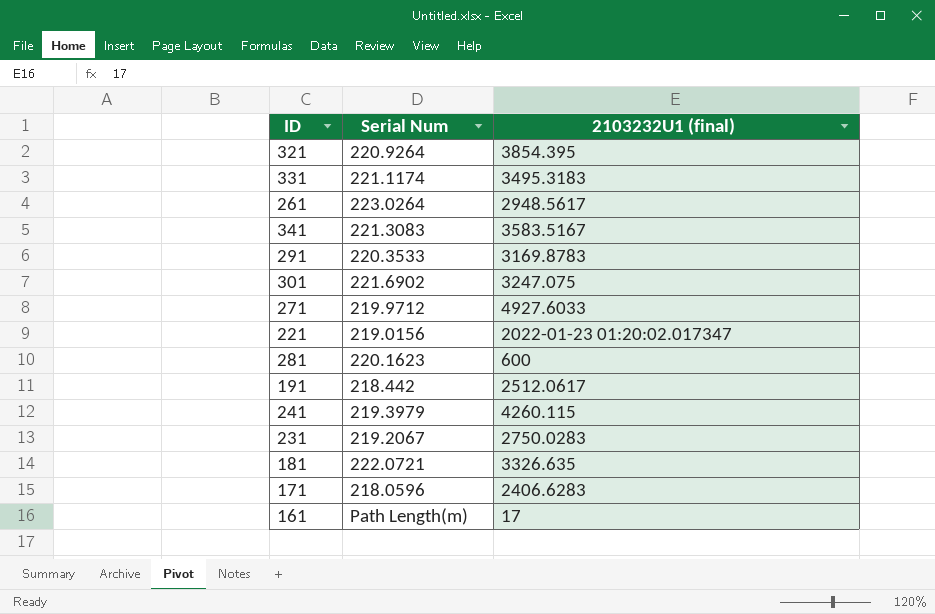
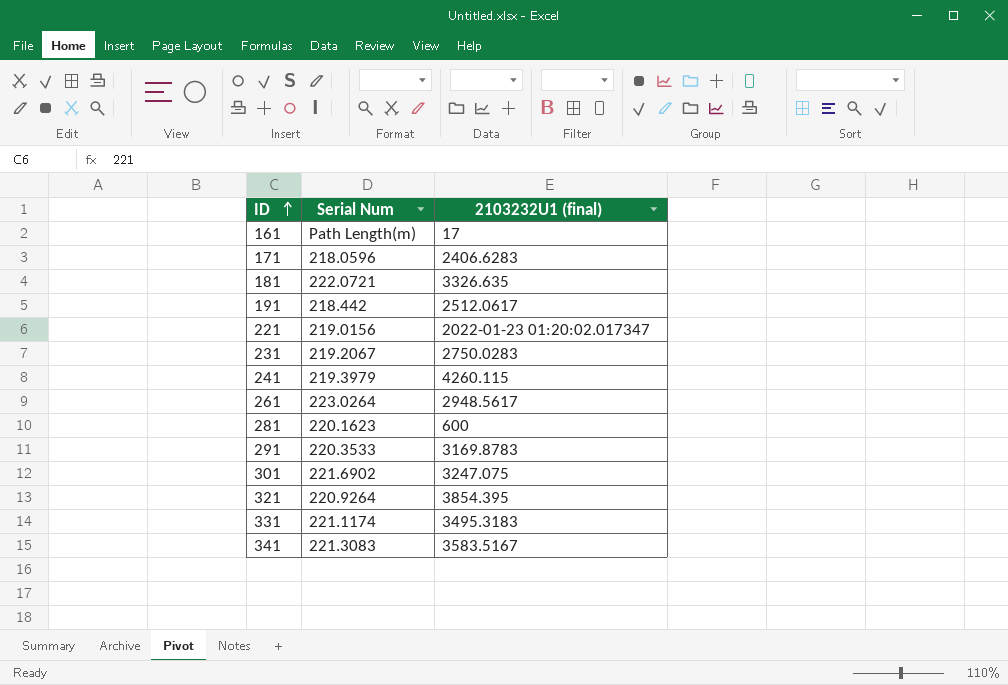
row order: none -> ID ascending
row 271: 219.9712 | 4927.6033 -> none

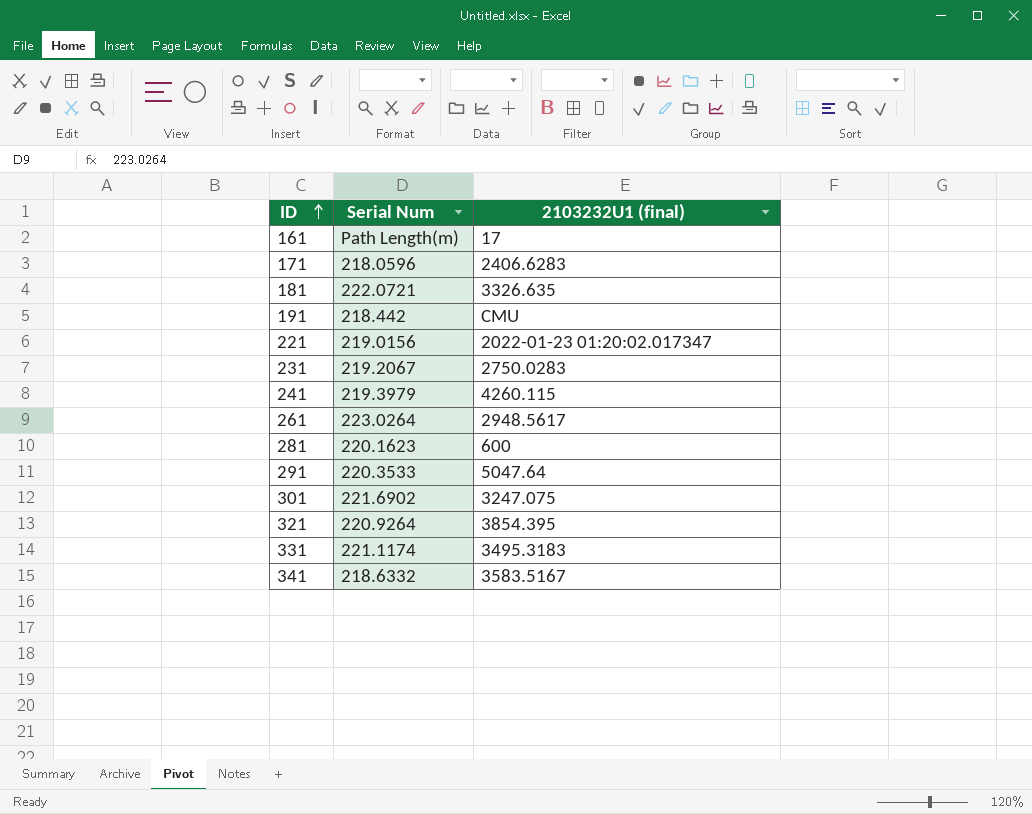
191 | 2103232U1 (final): 2512.0617 -> CMU
291 | 2103232U1 (final): 3169.8783 -> 5047.64
341 | Serial Num: 221.3083 -> 218.6332

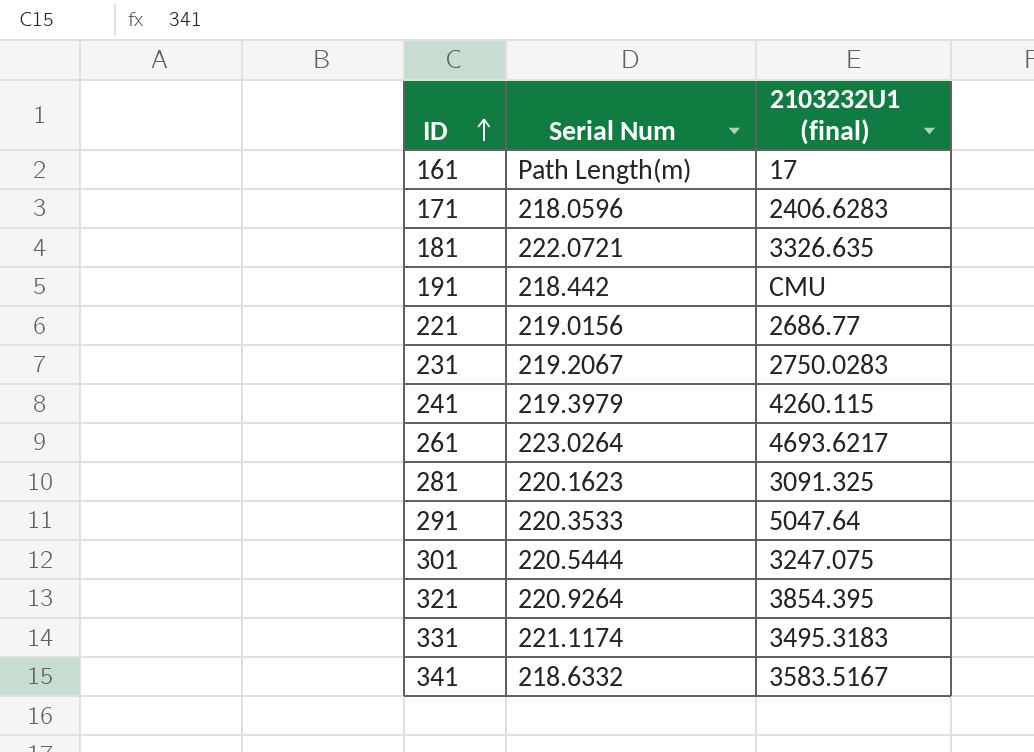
221 | 2103232U1 (final): 2022-01-23 01:20:02.017347 -> 2686.77
261 | 2103232U1 (final): 2948.5617 -> 4693.6217
281 | 2103232U1 (final): 600 -> 3091.325
301 | Serial Num: 221.6902 -> 220.5444

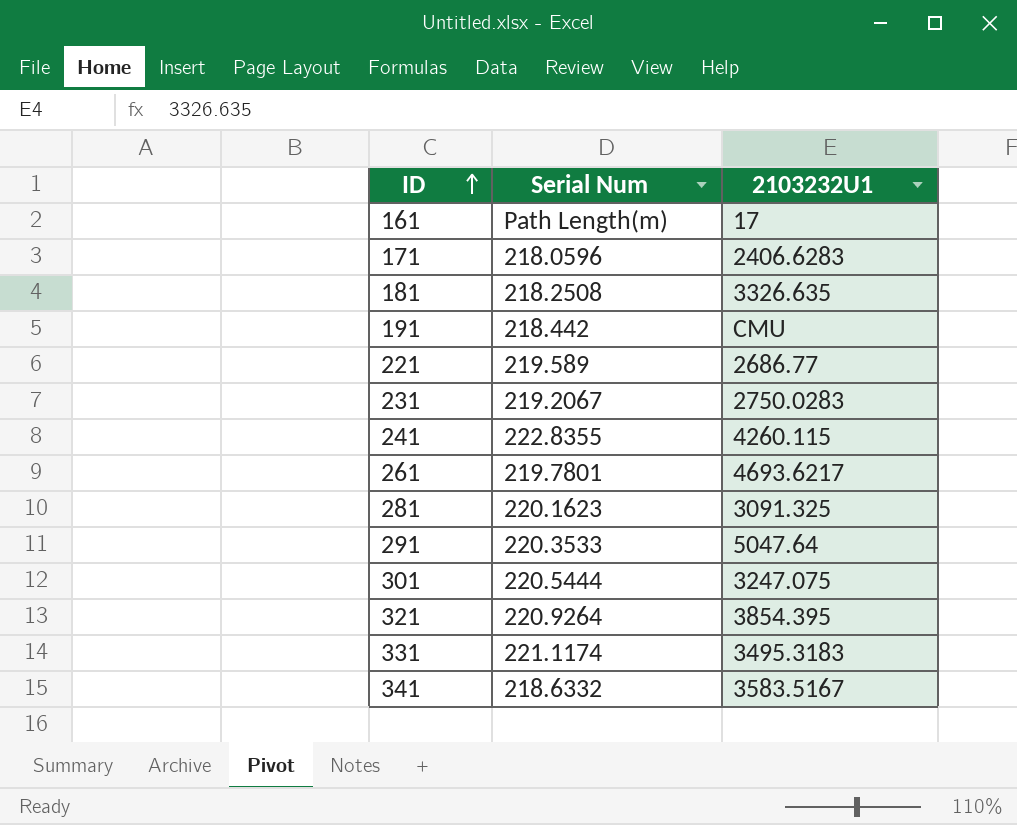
column name: 2103232U1 (final) -> 2103232U1
181 | Serial Num: 222.0721 -> 218.2508
221 | Serial Num: 219.0156 -> 219.589
241 | Serial Num: 219.3979 -> 222.8355
261 | Serial Num: 223.0264 -> 219.7801

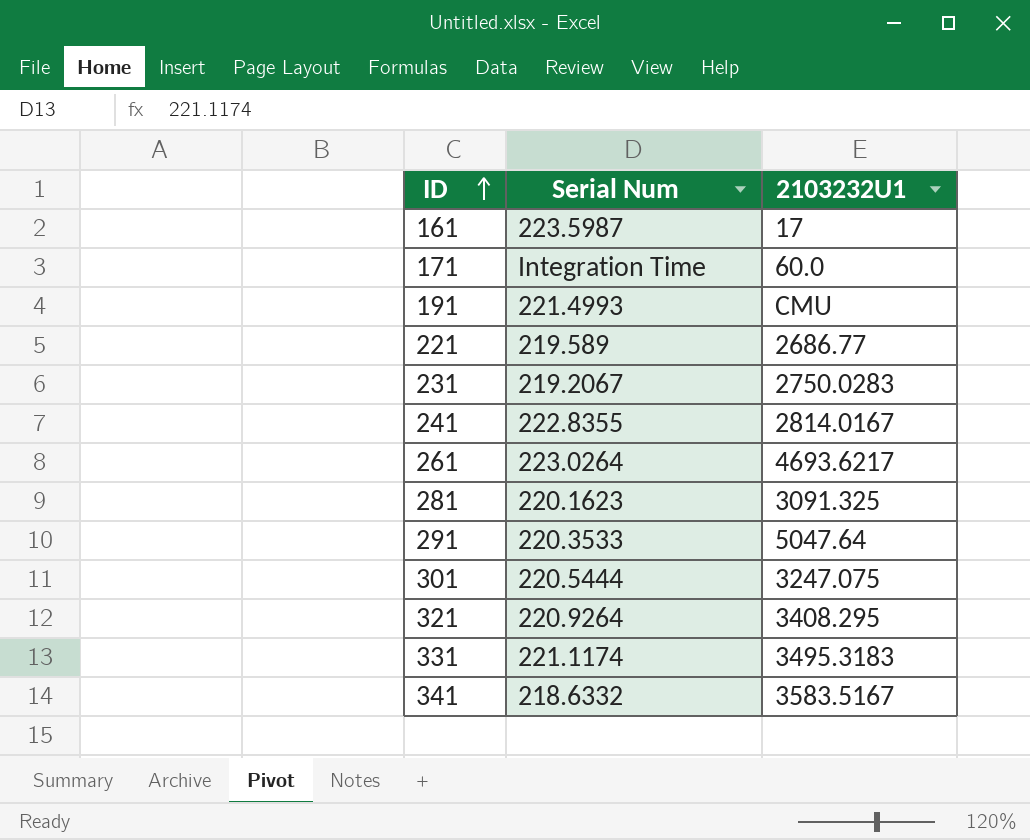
row 181: 218.2508 | 3326.635 -> none
161 | Serial Num: Path Length(m) -> 223.5987
171 | Serial Num: 218.0596 -> Integration Time
171 | 2103232U1: 2406.6283 -> 60.0
191 | Serial Num: 218.442 -> 221.4993
241 | 2103232U1: 4260.115 -> 2814.0167
261 | Serial Num: 219.7801 -> 223.0264
321 | 2103232U1: 3854.395 -> 3408.295

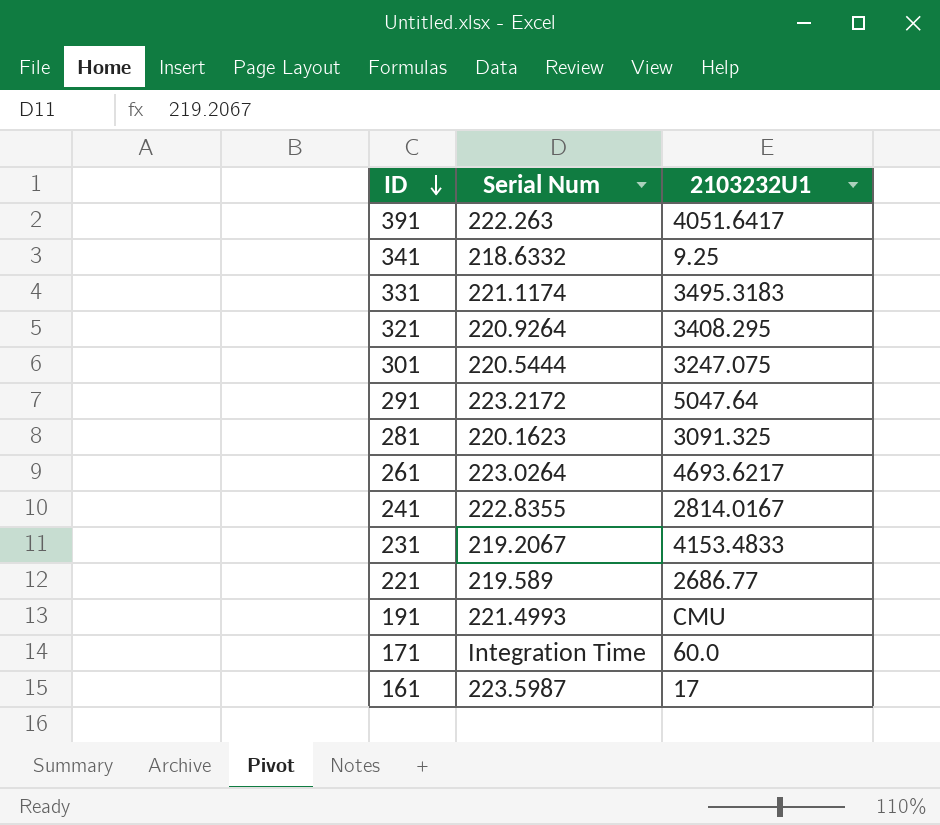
row order: ID ascending -> ID descending
row 391: none -> 222.263 | 4051.6417
341 | 2103232U1: 3583.5167 -> 9.25
291 | Serial Num: 220.3533 -> 223.2172
231 | 2103232U1: 2750.0283 -> 4153.4833

